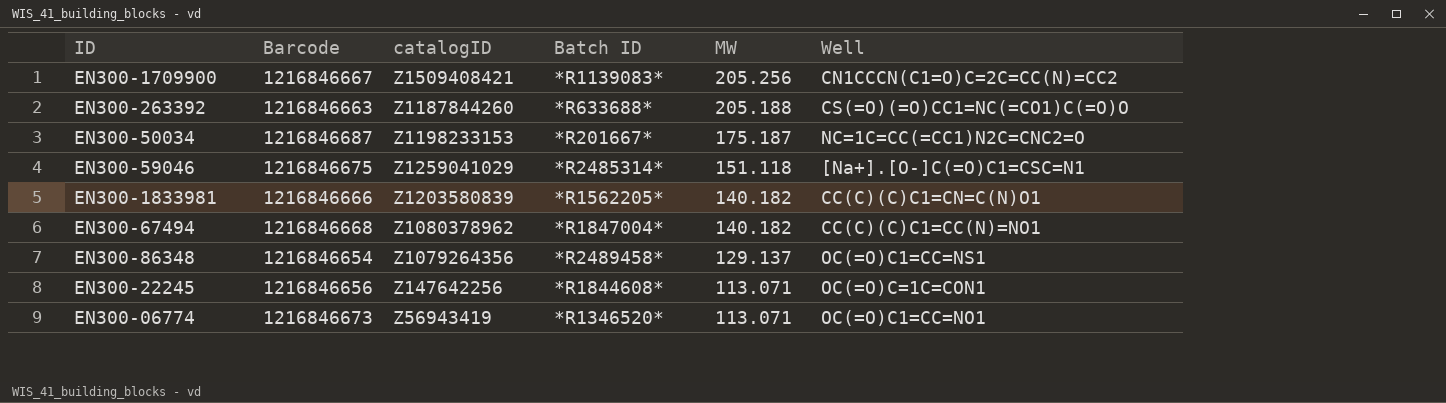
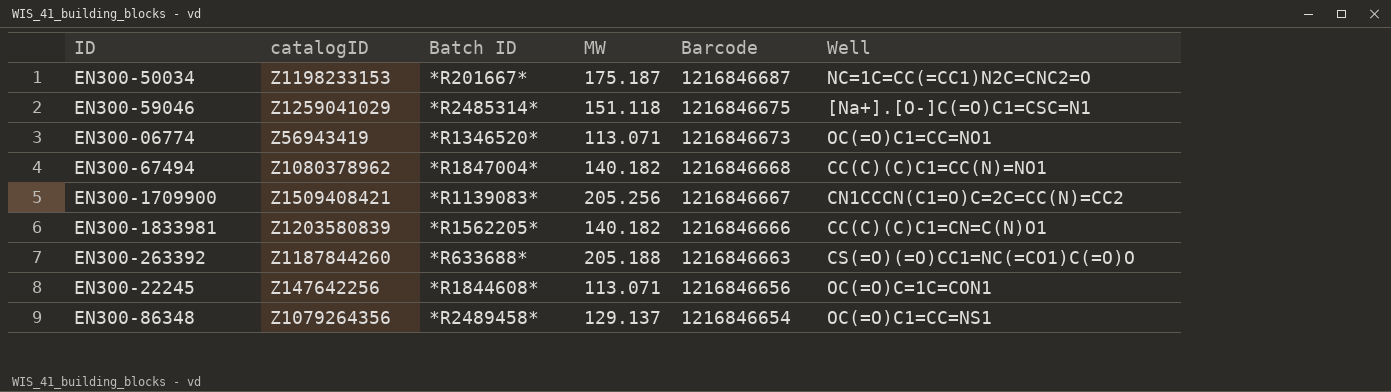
row order: MW descending -> Barcode descending
column Barcode | position: 2 -> 5

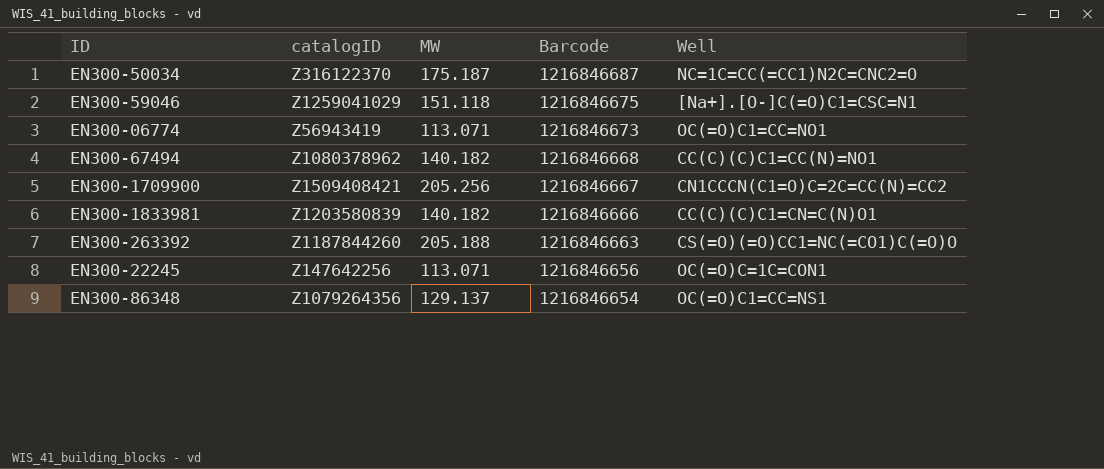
column Batch ID | position: 3 -> none
EN300-50034 | catalogID: Z1198233153 -> Z316122370

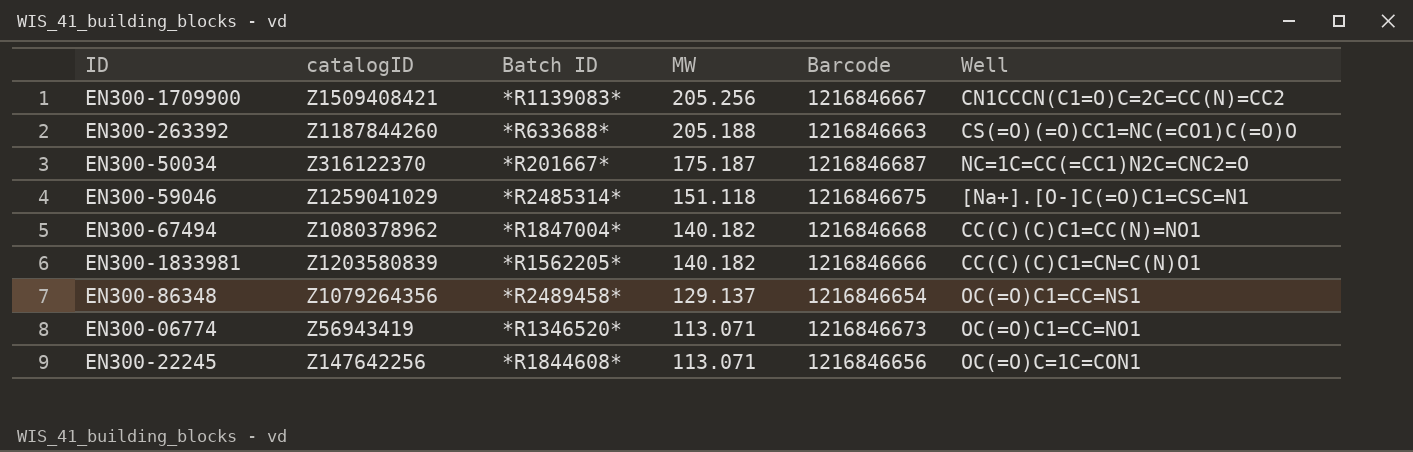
row order: Barcode descending -> MW descending
column Batch ID | position: none -> 3

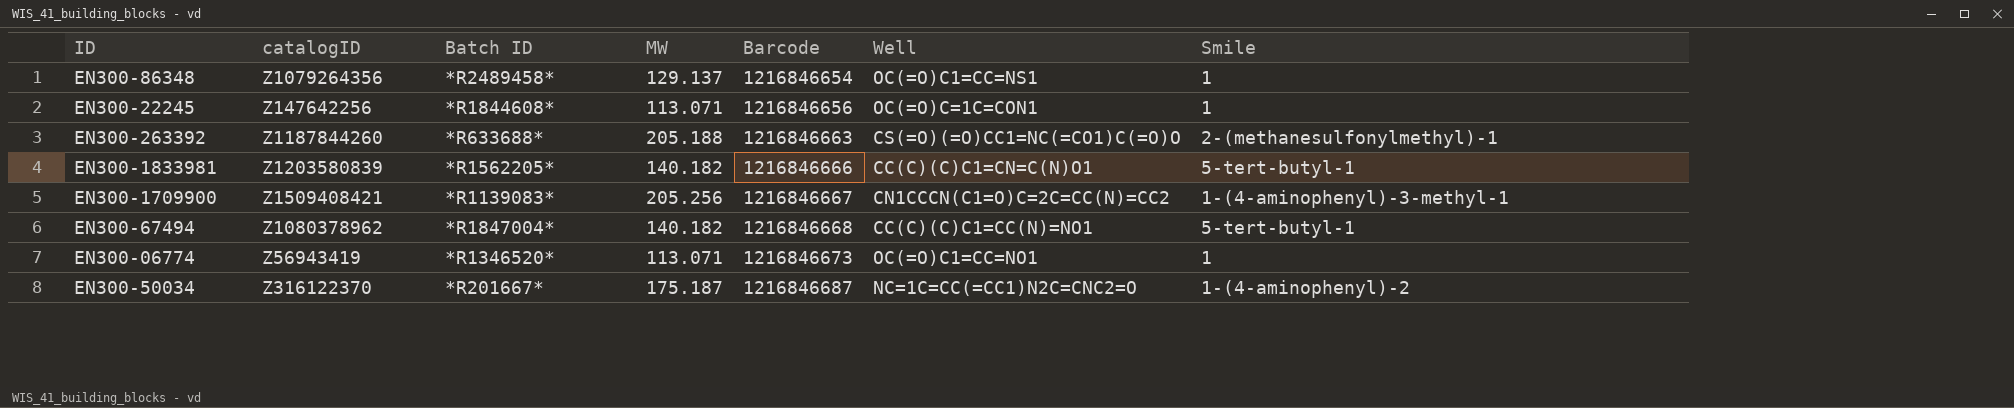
row order: MW descending -> Barcode ascending
column Smile | position: none -> 7
row EN300-59046: Z1259041029 | *R2485314* | 151.118 | 1216846675 | [Na+].[O-]C(=O)C1=CSC=N1 -> none

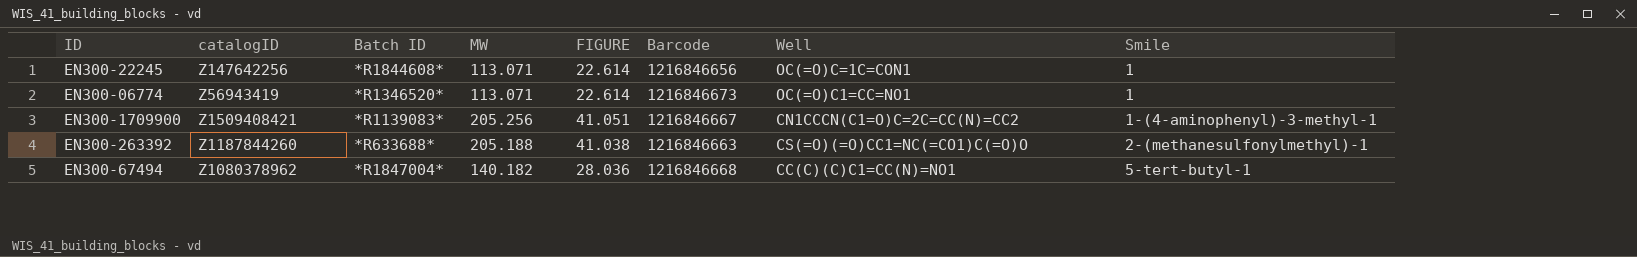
row order: Barcode ascending -> Smile ascending
column FIGURE | formula: none -> [MW] * 0.2
row EN300-86348: Z1079264356 | *R2489458* | 129.137 | 1216846654 | OC(=O)C1=CC=NS1 | 1 -> none
row EN300-1833981: Z1203580839 | *R1562205* | 140.182 | 1216846666 | CC(C)(C)C1=CN=C(N)O1 | 5-tert-butyl-1 -> none
row EN300-50034: Z316122370 | *R201667* | 175.187 | 1216846687 | NC=1C=CC(=CC1)N2C=CNC2=O | 1-(4-aminophenyl)-2 -> none

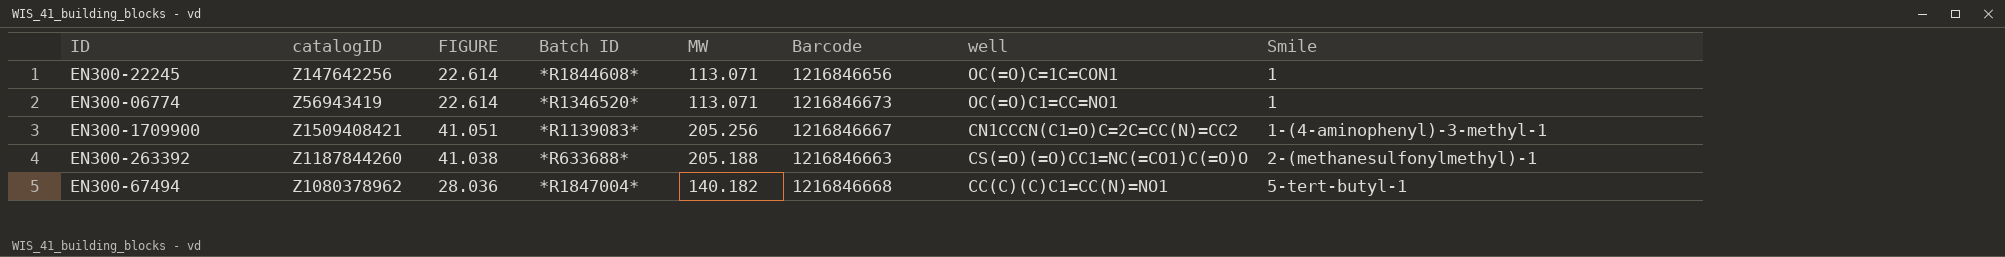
column FIGURE | position: 5 -> 3
column name: Well -> well

